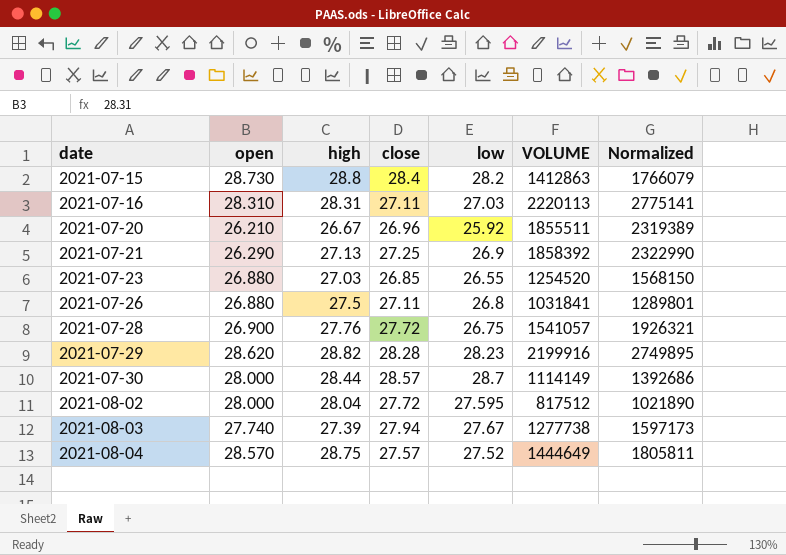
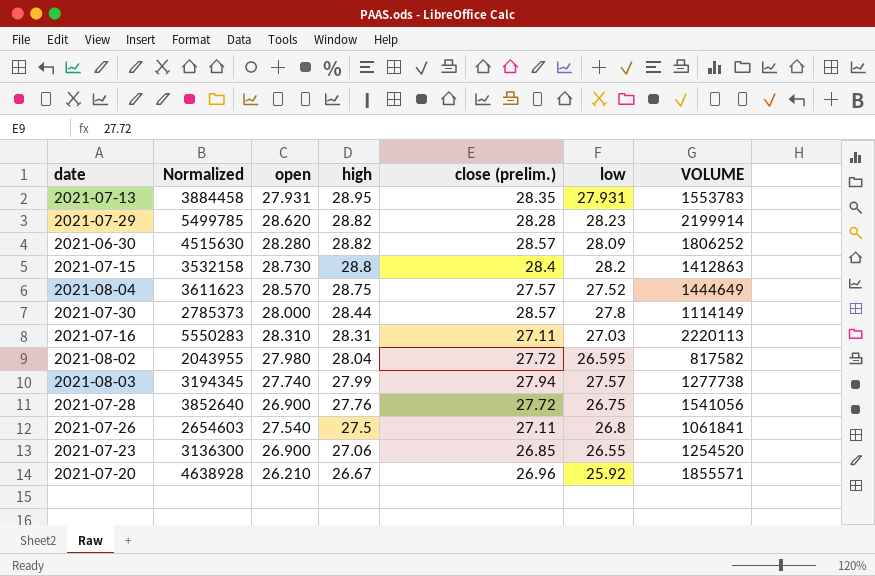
row order: date ascending -> high descending
column Normalized | formula: [VOLUME] * 1.25 -> [VOLUME] * 2.5
column Normalized | position: 7 -> 2
column name: close -> close (prelim.)
row 2021-07-21: 26.290 | 27.13 | 27.25 | 26.9 | 1858392 | 2322990 -> none
row 2021-07-13: none -> 3884458 | 27.931 | 28.95 | 28.35 | 27.931 | 1553783
2021-07-29 | VOLUME: 2199916 -> 2199914
row 2021-06-30: none -> 4515630 | 28.280 | 28.82 | 28.57 | 28.09 | 1806252
2021-07-30 | low: 28.7 -> 27.8
2021-08-02 | open: 28.000 -> 27.980
2021-08-02 | low: 27.595 -> 26.595
2021-08-02 | VOLUME: 817512 -> 817582
2021-08-03 | high: 27.39 -> 27.99
2021-08-03 | low: 27.67 -> 27.57
2021-07-28 | VOLUME: 1541057 -> 1541056
2021-07-26 | open: 26.880 -> 27.540
2021-07-26 | VOLUME: 1031841 -> 1061841
2021-07-23 | open: 26.880 -> 26.900
2021-07-23 | high: 27.03 -> 27.06
2021-07-20 | VOLUME: 1855511 -> 1855571

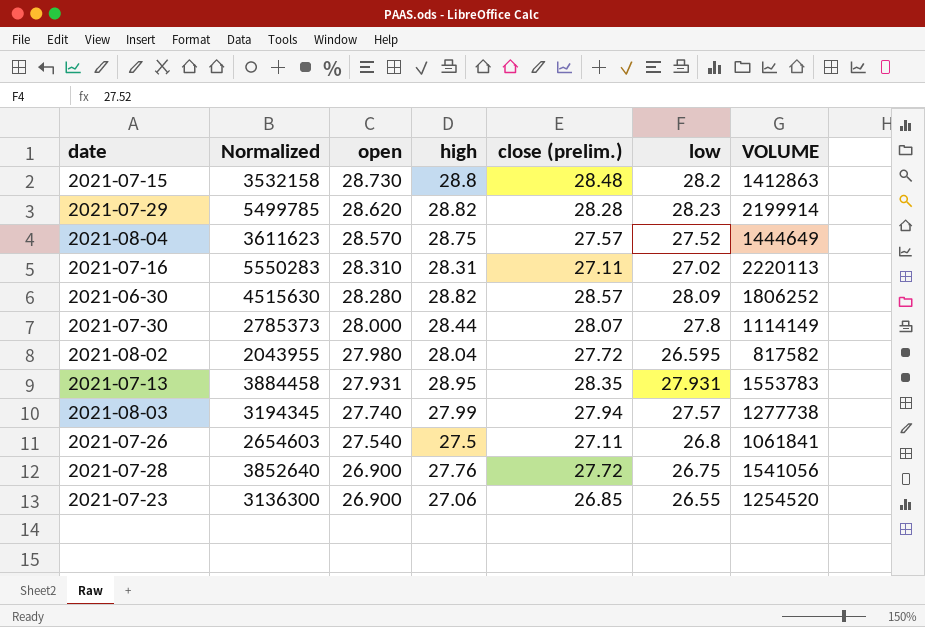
row order: high descending -> open descending
row 2021-07-20: 4638928 | 26.210 | 26.67 | 26.96 | 25.92 | 1855571 -> none
2021-07-15 | close (prelim.): 28.4 -> 28.48
2021-07-16 | low: 27.03 -> 27.02
2021-07-30 | close (prelim.): 28.57 -> 28.07

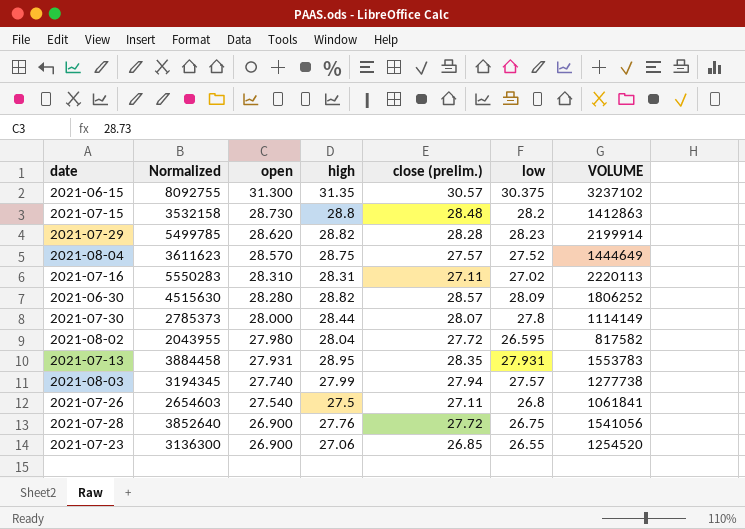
row 2021-06-15: none -> 8092755 | 31.300 | 31.35 | 30.57 | 30.375 | 3237102

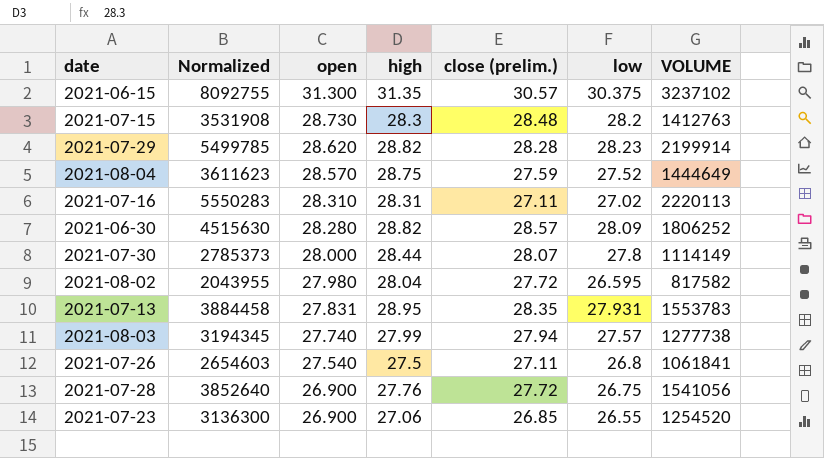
2021-07-15 | Normalized: 3532158 -> 3531908
2021-07-15 | high: 28.8 -> 28.3
2021-07-15 | VOLUME: 1412863 -> 1412763
2021-08-04 | close (prelim.): 27.57 -> 27.59
2021-07-13 | open: 27.931 -> 27.831

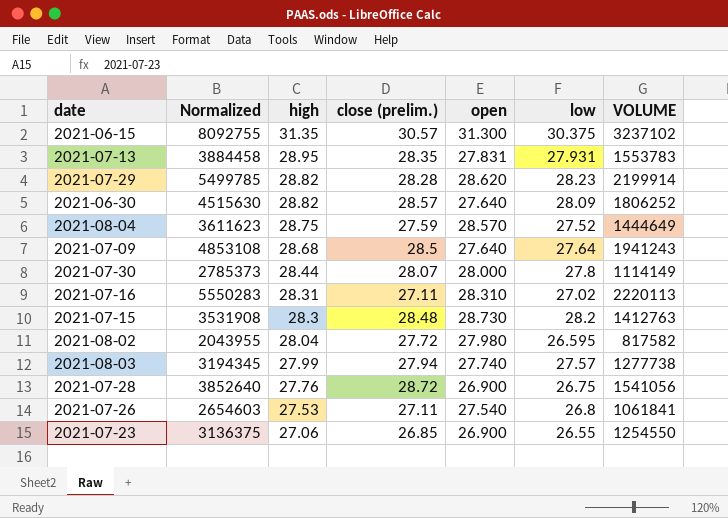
row order: open descending -> high descending
column open | position: 3 -> 5
2021-06-30 | open: 28.280 -> 27.640
row 2021-07-09: none -> 4853108 | 28.68 | 28.5 | 27.640 | 27.64 | 1941243
2021-07-28 | close (prelim.): 27.72 -> 28.72
2021-07-26 | high: 27.5 -> 27.53
2021-07-23 | Normalized: 3136300 -> 3136375
2021-07-23 | VOLUME: 1254520 -> 1254550

